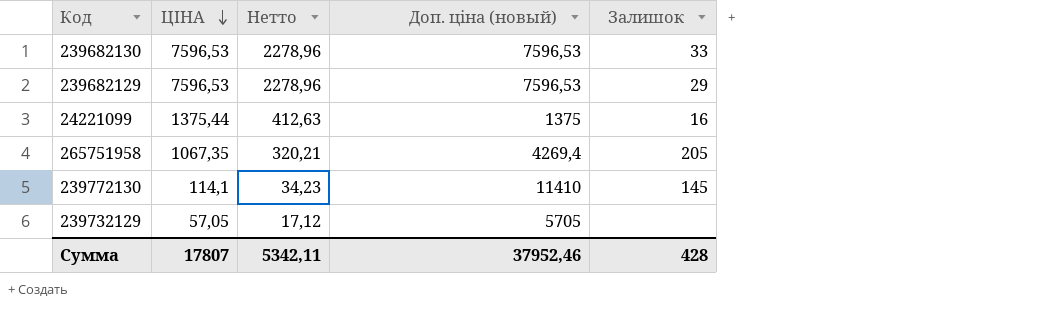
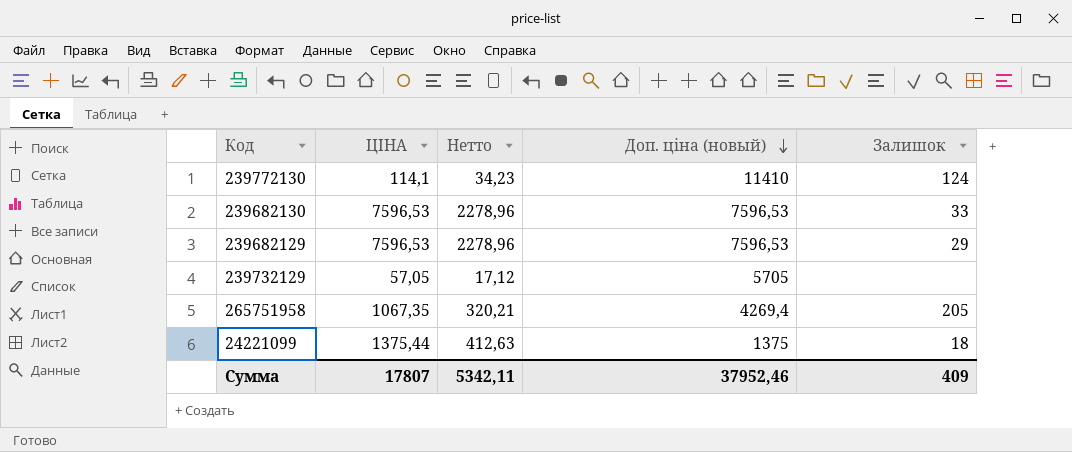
row order: ЦІНА descending -> Доп. ціна (новый) descending
239772130 | Залишок: 145 -> 124
24221099 | Залишок: 16 -> 18
Сумма | Залишок: 428 -> 409

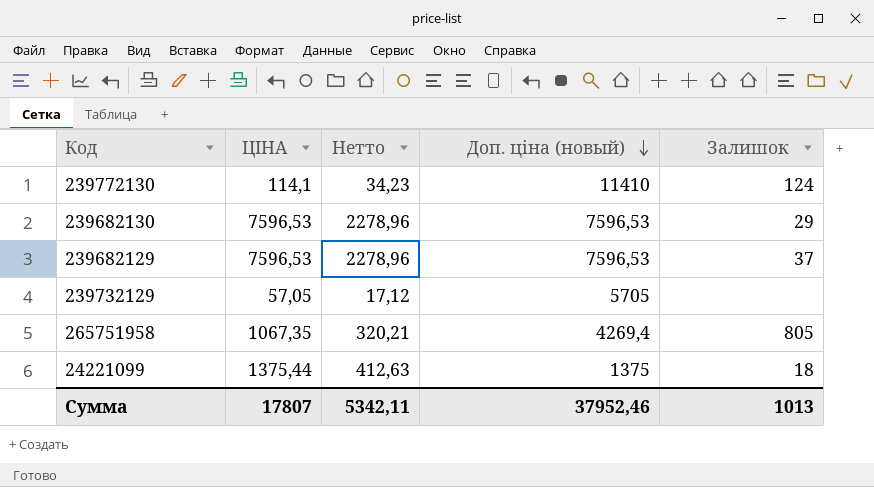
239682130 | Залишок: 33 -> 29
239682129 | Залишок: 29 -> 37
265751958 | Залишок: 205 -> 805
Сумма | Залишок: 409 -> 1013

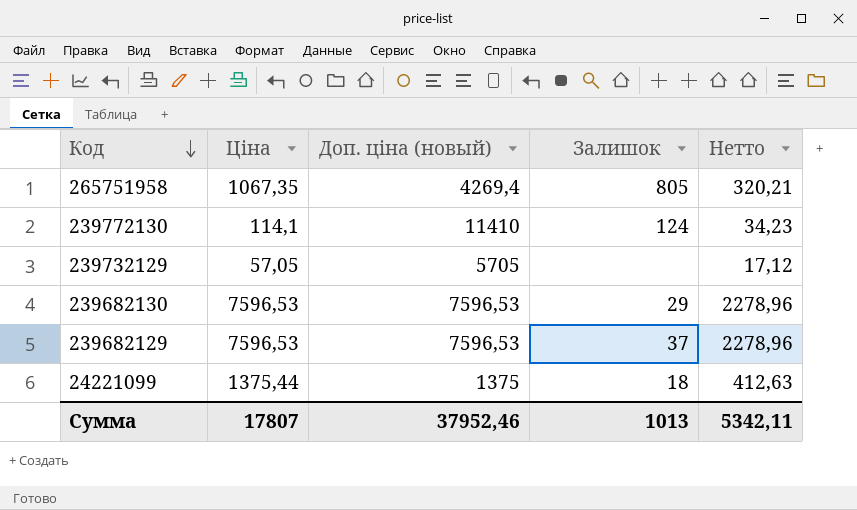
row order: Доп. ціна (новый) descending -> Код descending
column name: ЦІНА -> Ціна
column Нетто | position: 3 -> 5

